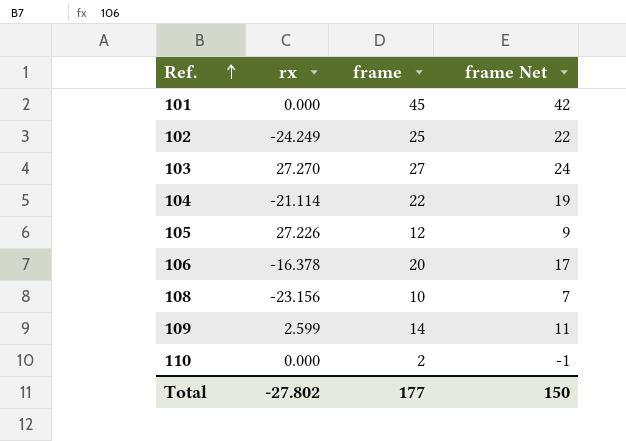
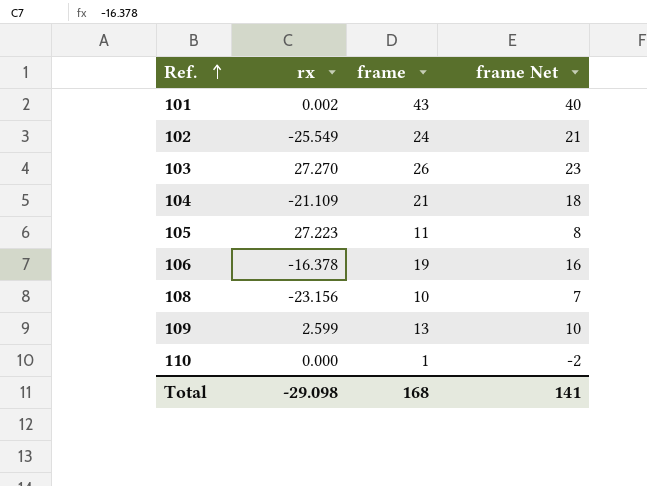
101 | rx: 0.000 -> 0.002
101 | frame: 45 -> 43
101 | frame Net: 42 -> 40
102 | rx: -24.249 -> -25.549
102 | frame: 25 -> 24
102 | frame Net: 22 -> 21
103 | frame: 27 -> 26
103 | frame Net: 24 -> 23
104 | rx: -21.114 -> -21.109
104 | frame: 22 -> 21
104 | frame Net: 19 -> 18
105 | rx: 27.226 -> 27.223
105 | frame: 12 -> 11
105 | frame Net: 9 -> 8
106 | frame: 20 -> 19
106 | frame Net: 17 -> 16
109 | frame: 14 -> 13
109 | frame Net: 11 -> 10
110 | frame: 2 -> 1
110 | frame Net: -1 -> -2
Total | rx: -27.802 -> -29.098
Total | frame: 177 -> 168
Total | frame Net: 150 -> 141

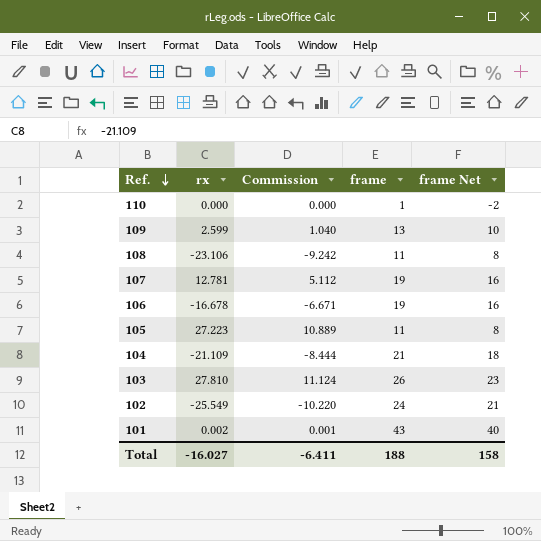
row order: Ref. ascending -> Ref. descending
column Commission | formula: none -> [rx] * 0.4
108 | rx: -23.156 -> -23.106
108 | frame: 10 -> 11
108 | frame Net: 7 -> 8
row 107: none -> 12.781 | 5.112 | 19 | 16
106 | rx: -16.378 -> -16.678
103 | rx: 27.270 -> 27.810
Total | rx: -29.098 -> -16.027
Total | frame: 168 -> 188
Total | frame Net: 141 -> 158

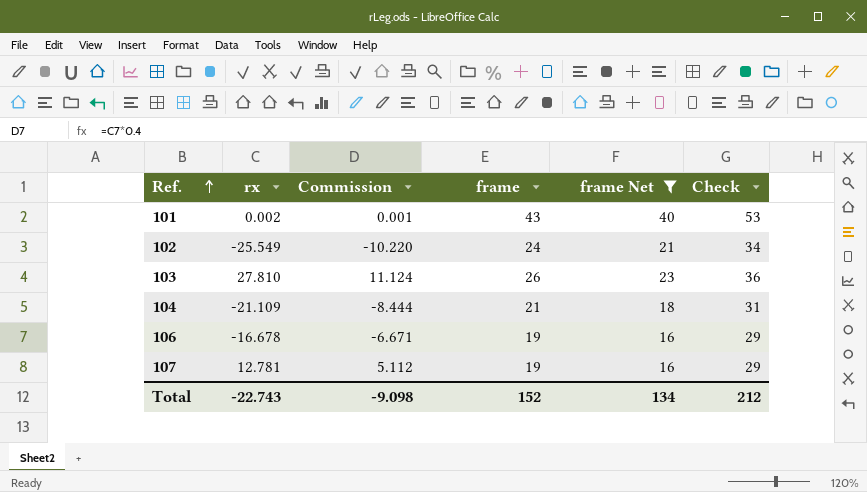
filter: none -> frame Net >= 16
row order: Ref. descending -> Ref. ascending
column Check | formula: none -> [frame] + 10
Total | rx: -16.027 -> -22.743
Total | Commission: -6.411 -> -9.098
Total | frame: 188 -> 152
Total | frame Net: 158 -> 134

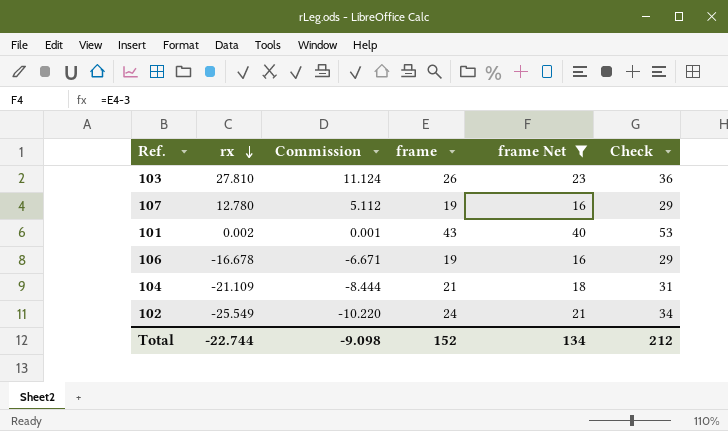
row order: Ref. ascending -> rx descending
107 | rx: 12.781 -> 12.780
Total | rx: -22.743 -> -22.744

